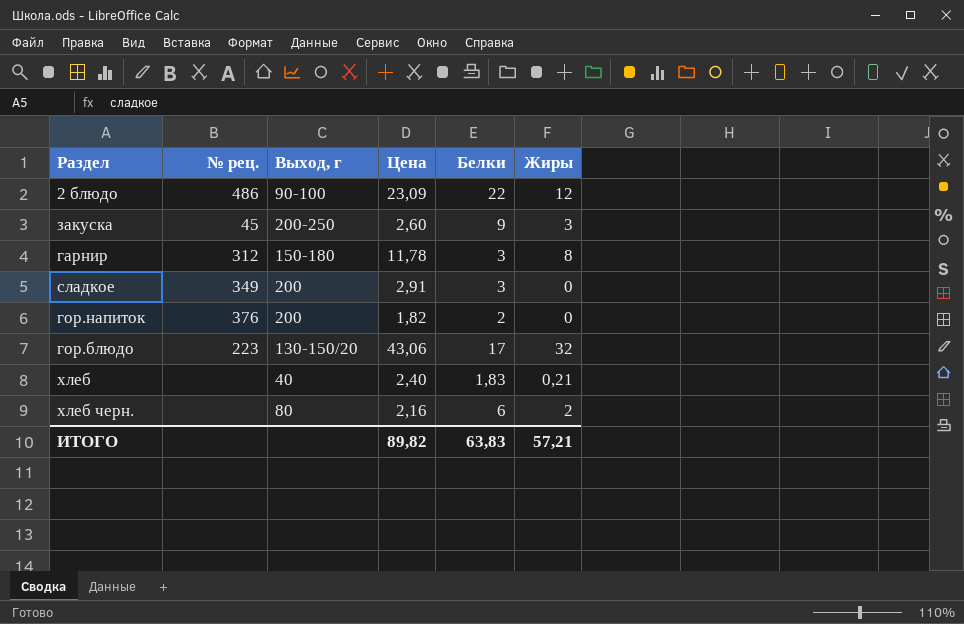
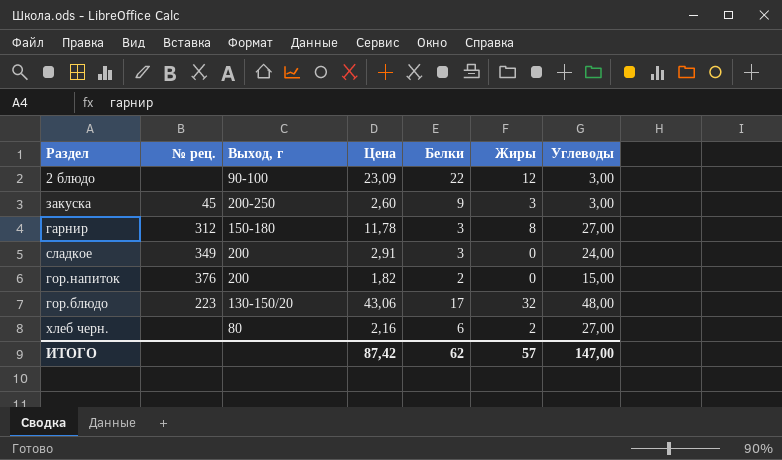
column Углеводы | position: none -> 7
row хлеб: none | 40 | 2,40 | 1,83 | 0,21 -> none
2 блюдо | № рец.: 486 -> none
ИТОГО | Цена: 89,82 -> 87,42
ИТОГО | Белки: 63,83 -> 62
ИТОГО | Жиры: 57,21 -> 57

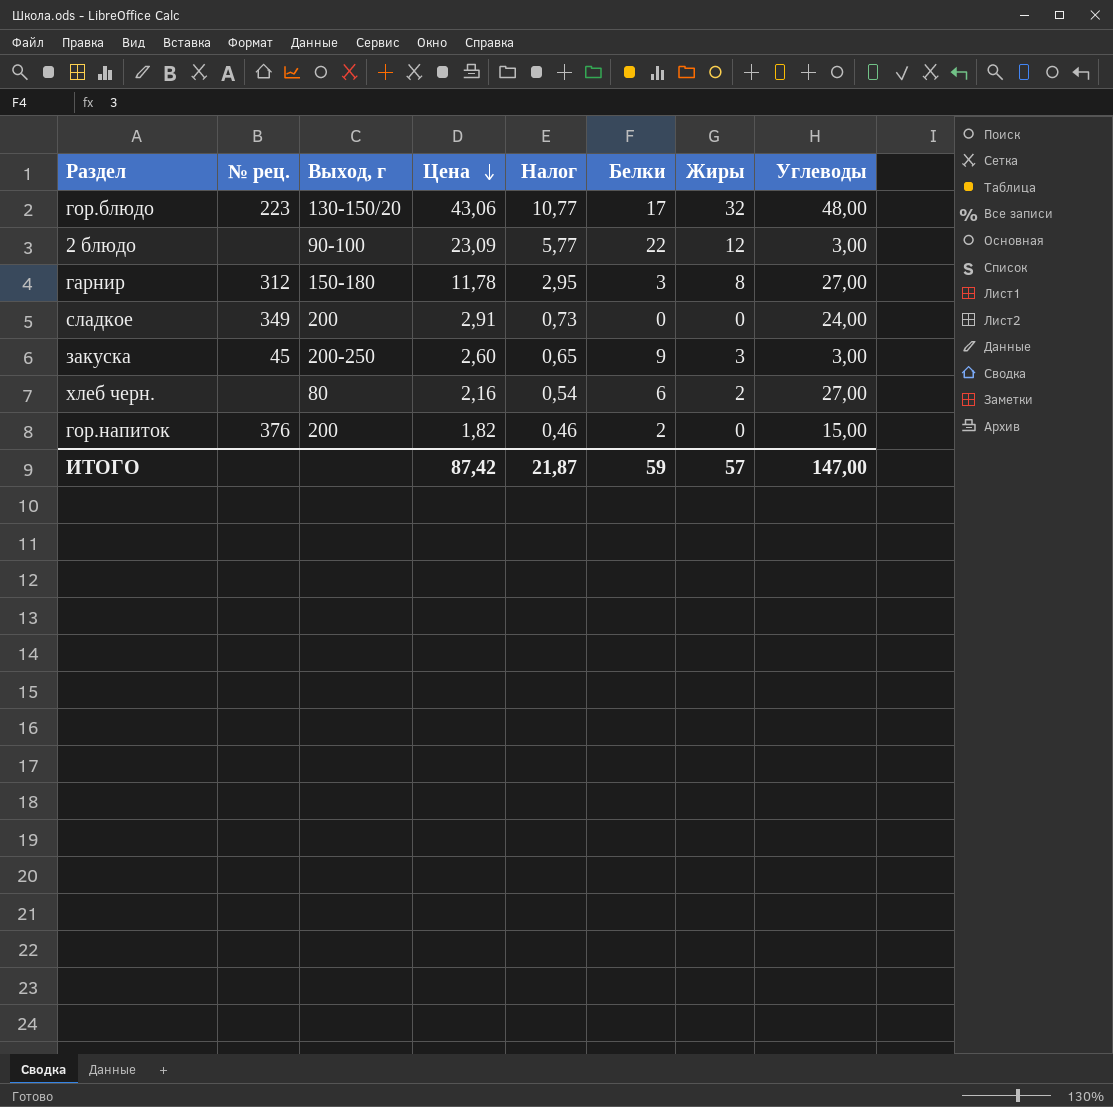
row order: none -> Цена descending
column Налог | formula: none -> [Цена] * 0,25
сладкое | Белки: 3 -> 0
ИТОГО | Белки: 62 -> 59

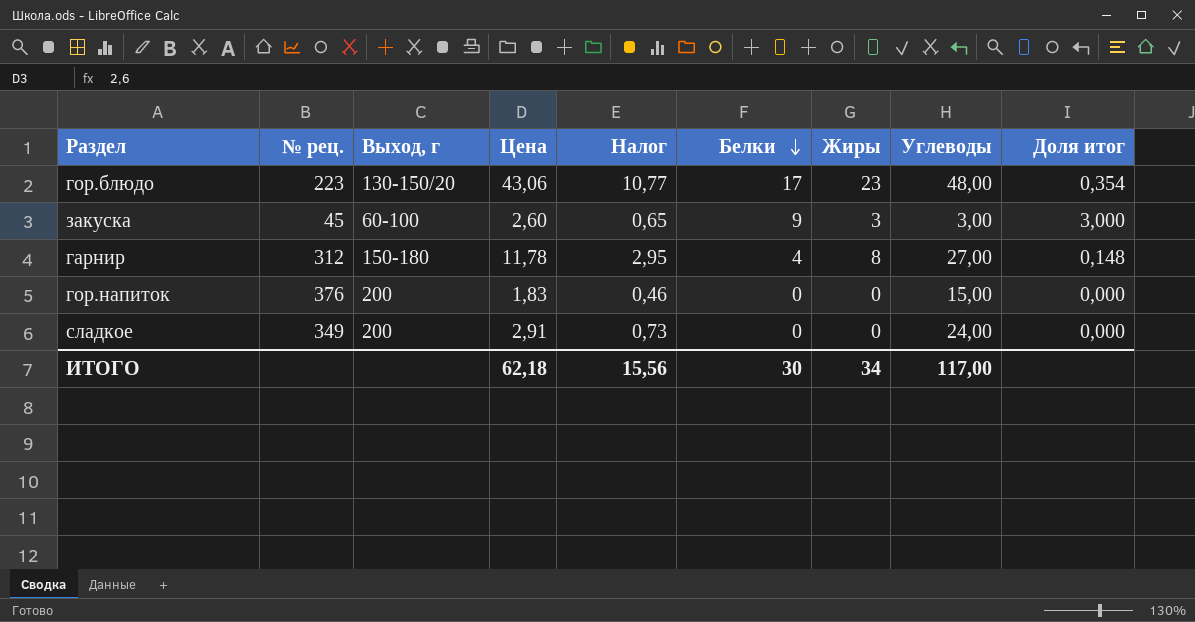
row order: Цена descending -> Белки descending
column Доля итог | formula: none -> [Белки] / [Углеводы]
row 2 блюдо: none | 90-100 | 23,09 | 5,77 | 22 | 12 | 3,00 -> none
row хлеб черн.: none | 80 | 2,16 | 0,54 | 6 | 2 | 27,00 -> none
гор.блюдо | Жиры: 32 -> 23
закуска | Выход, г: 200-250 -> 60-100
гарнир | Белки: 3 -> 4
гор.напиток | Цена: 1,82 -> 1,83
гор.напиток | Белки: 2 -> 0
ИТОГО | Цена: 87,42 -> 62,18
ИТОГО | Налог: 21,87 -> 15,56
ИТОГО | Белки: 59 -> 30
ИТОГО | Жиры: 57 -> 34
ИТОГО | Углеводы: 147,00 -> 117,00

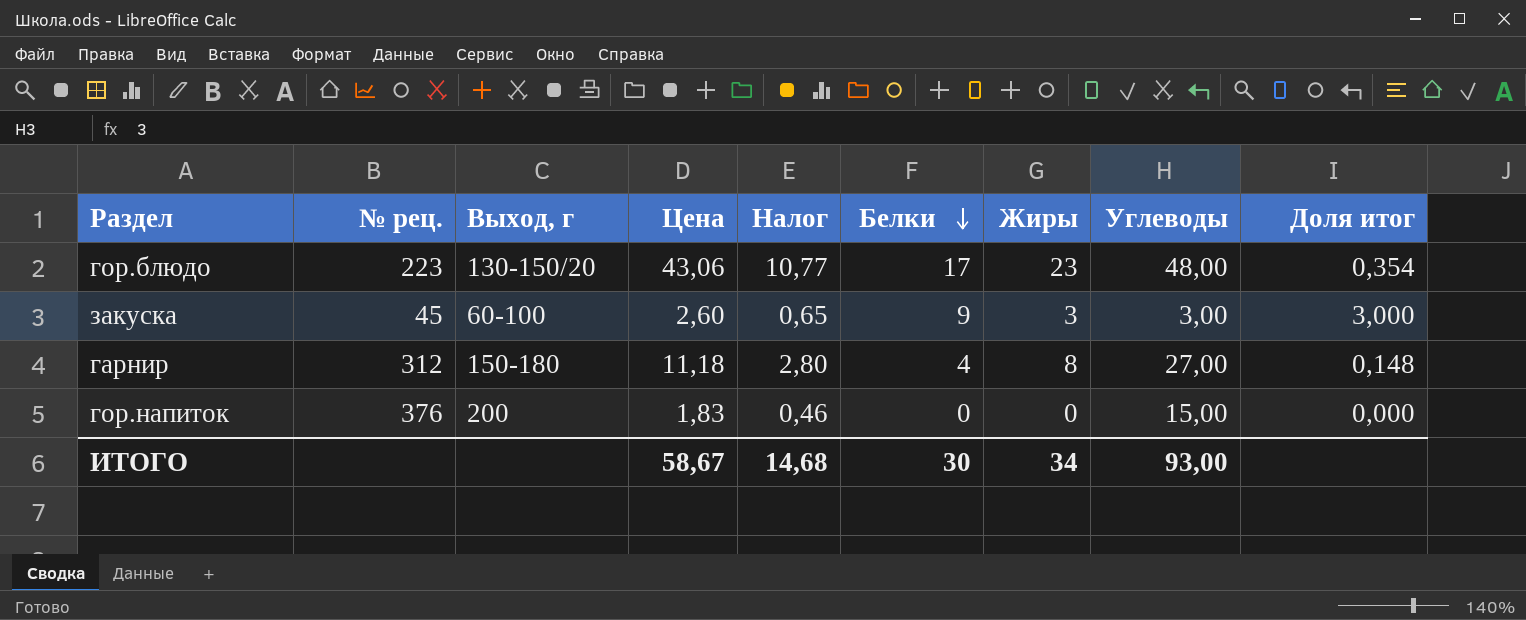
row сладкое: 349 | 200 | 2,91 | 0,73 | 0 | 0 | 24,00 | 0,000 -> none
гарнир | Цена: 11,78 -> 11,18
гарнир | Налог: 2,95 -> 2,80
ИТОГО | Цена: 62,18 -> 58,67
ИТОГО | Налог: 15,56 -> 14,68
ИТОГО | Углеводы: 117,00 -> 93,00

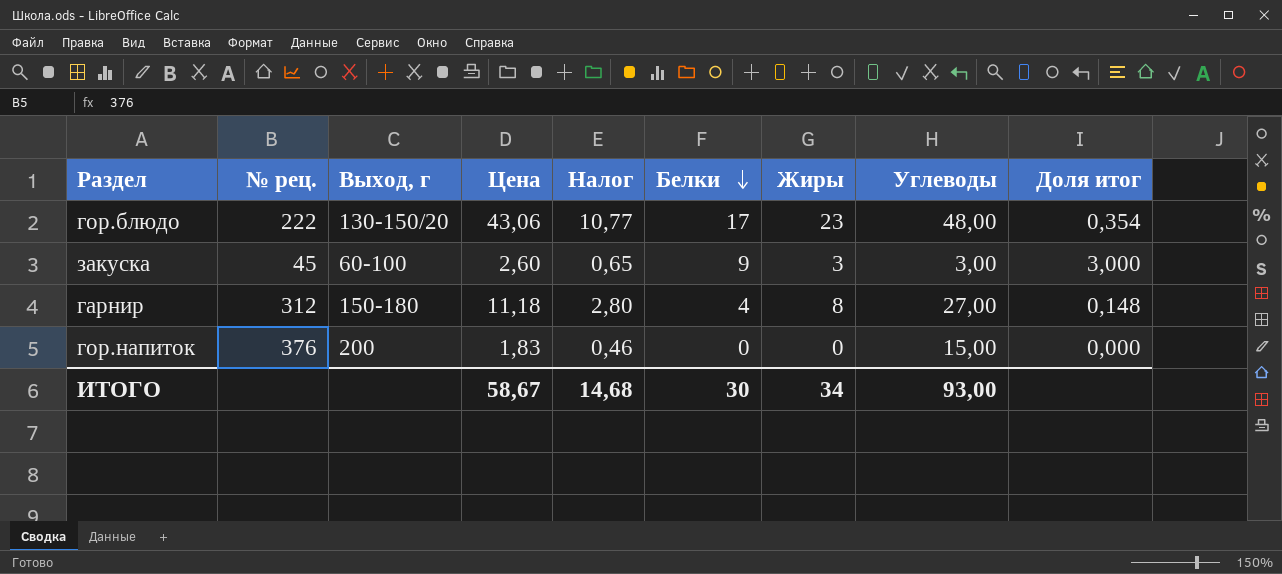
гор.блюдо | № рец.: 223 -> 222

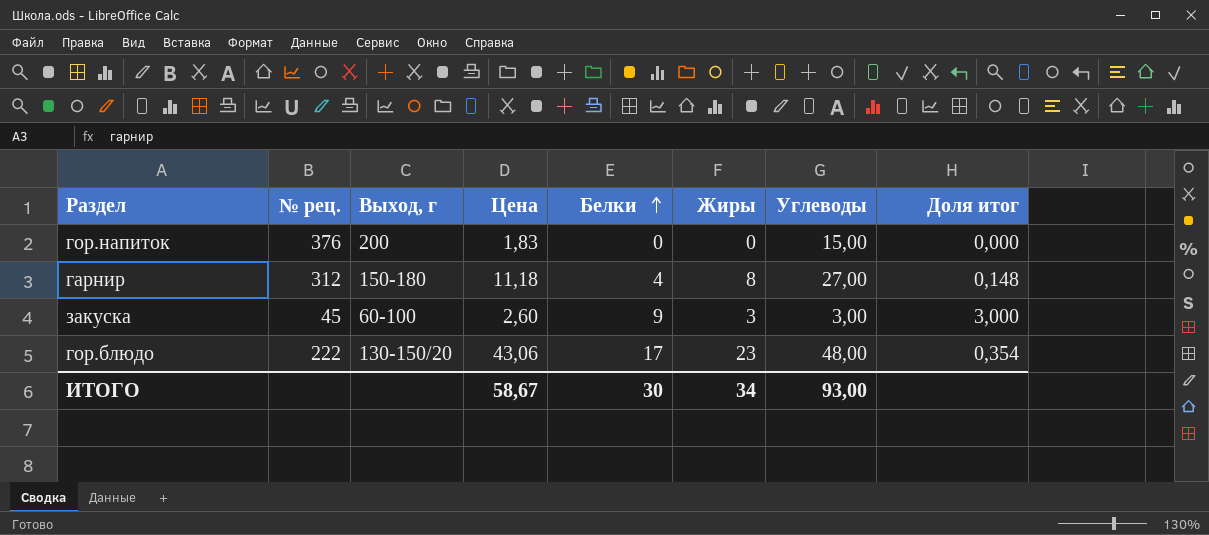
row order: Белки descending -> Белки ascending
column Налог | formula: [Цена] * 0,25 -> none

